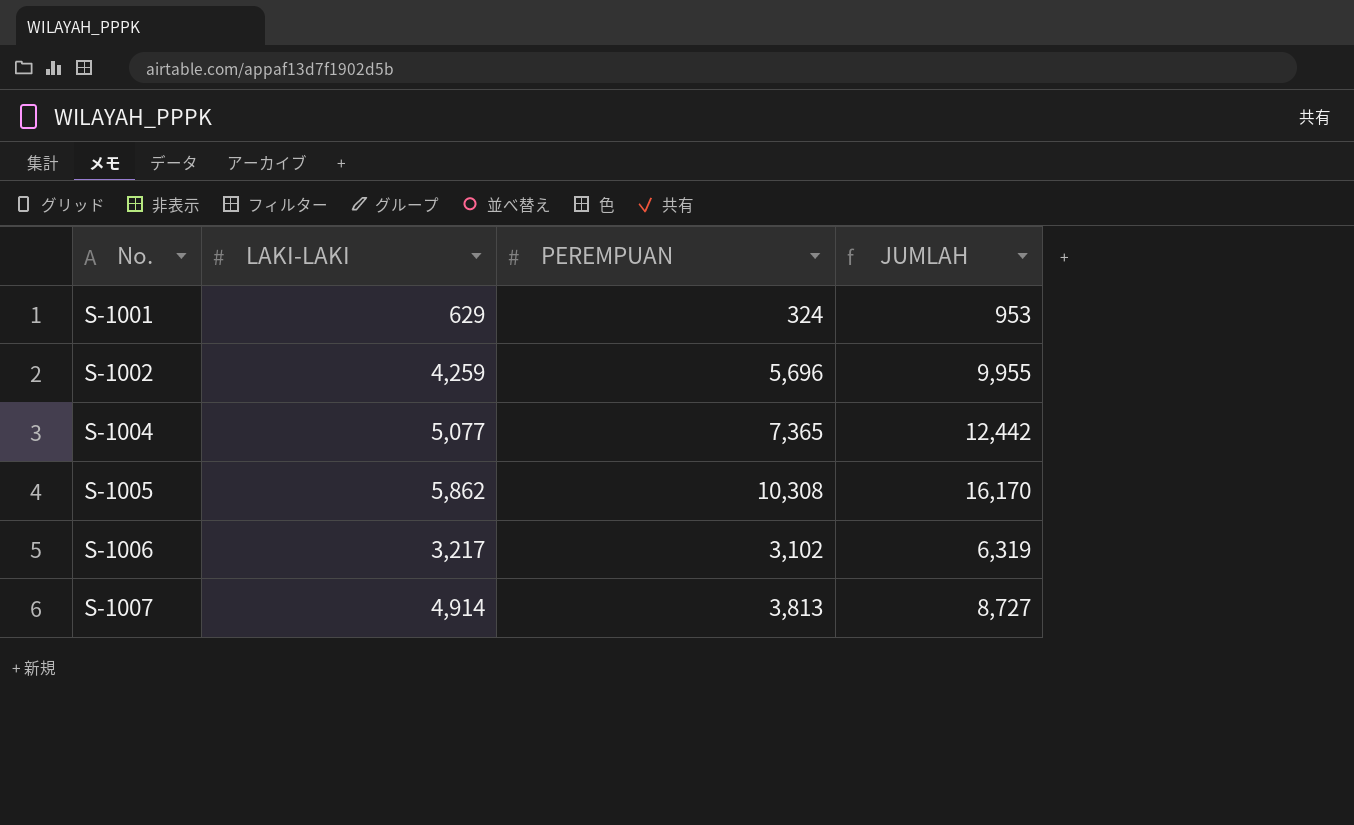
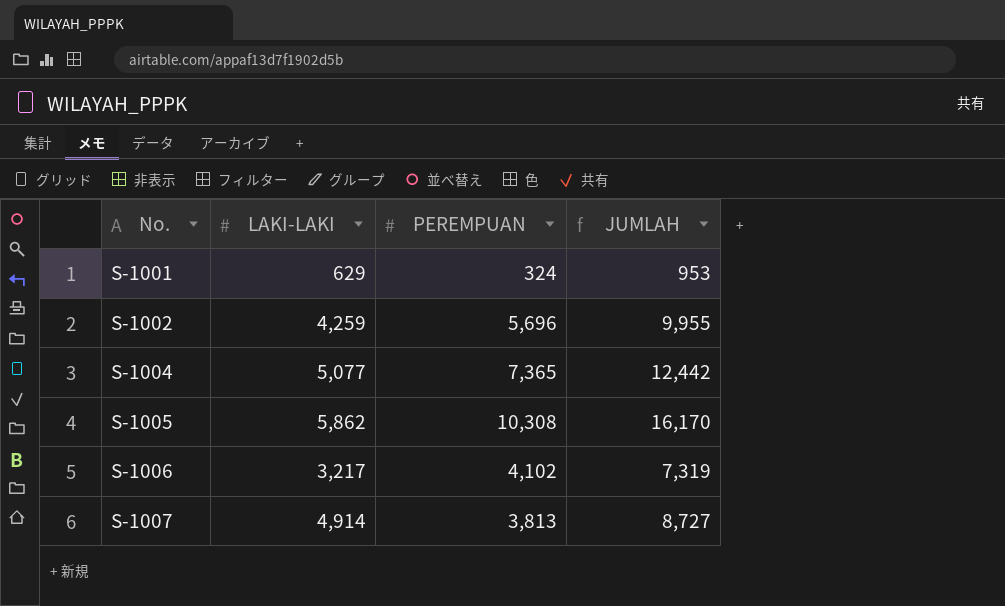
S-1006 | PEREMPUAN: 3,102 -> 4,102
S-1006 | JUMLAH: 6,319 -> 7,319

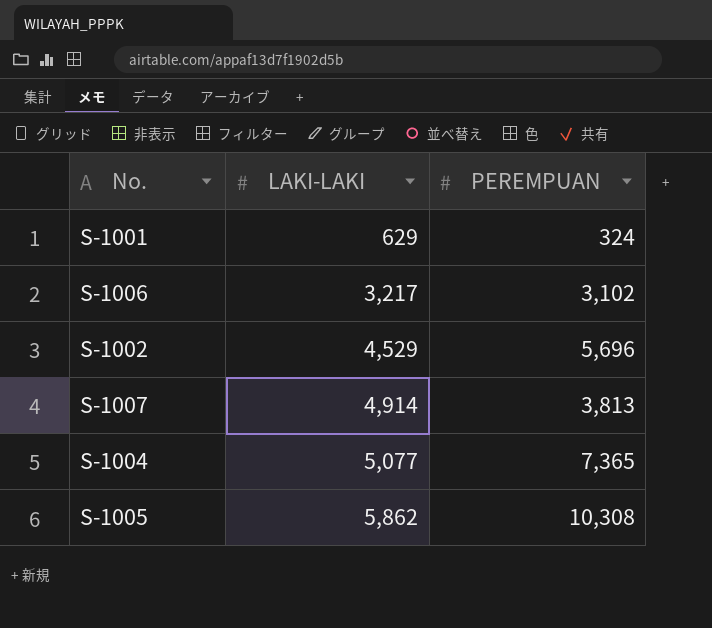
row order: No. ascending -> LAKI-LAKI ascending
column JUMLAH | formula: [LAKI-LAKI] + [PEREMPUAN] -> none
S-1006 | PEREMPUAN: 4,102 -> 3,102
S-1002 | LAKI-LAKI: 4,259 -> 4,529

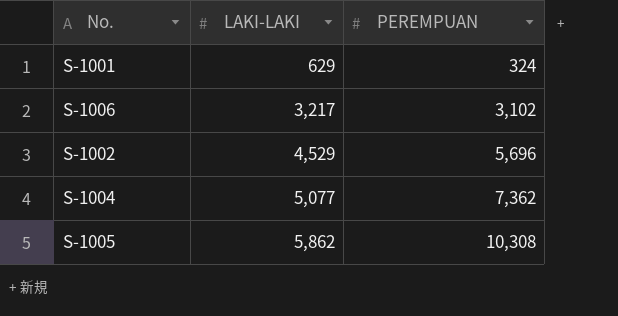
row S-1007: 4,914 | 3,813 -> none
S-1004 | PEREMPUAN: 7,365 -> 7,362

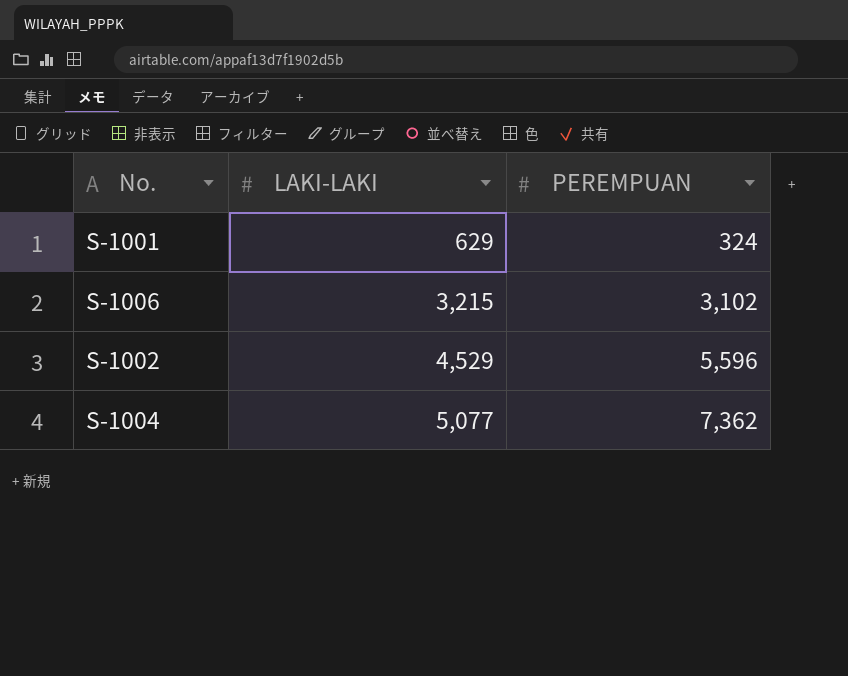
row S-1005: 5,862 | 10,308 -> none
S-1006 | LAKI-LAKI: 3,217 -> 3,215
S-1002 | PEREMPUAN: 5,696 -> 5,596

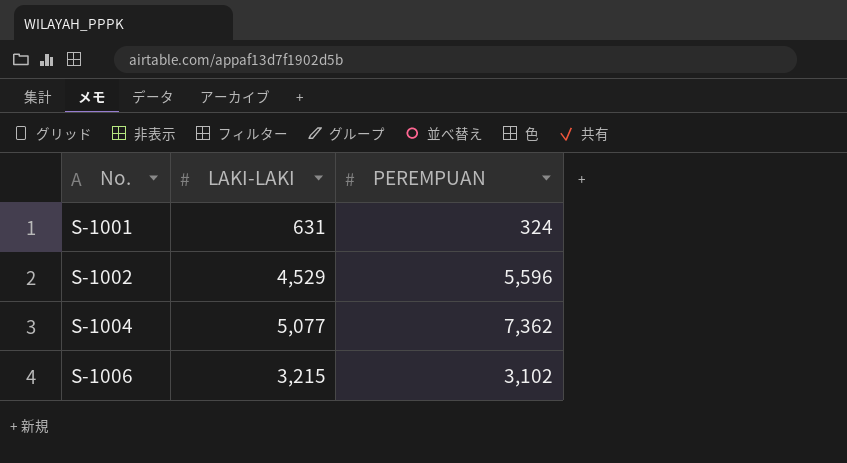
row order: LAKI-LAKI ascending -> No. ascending
S-1001 | LAKI-LAKI: 629 -> 631

